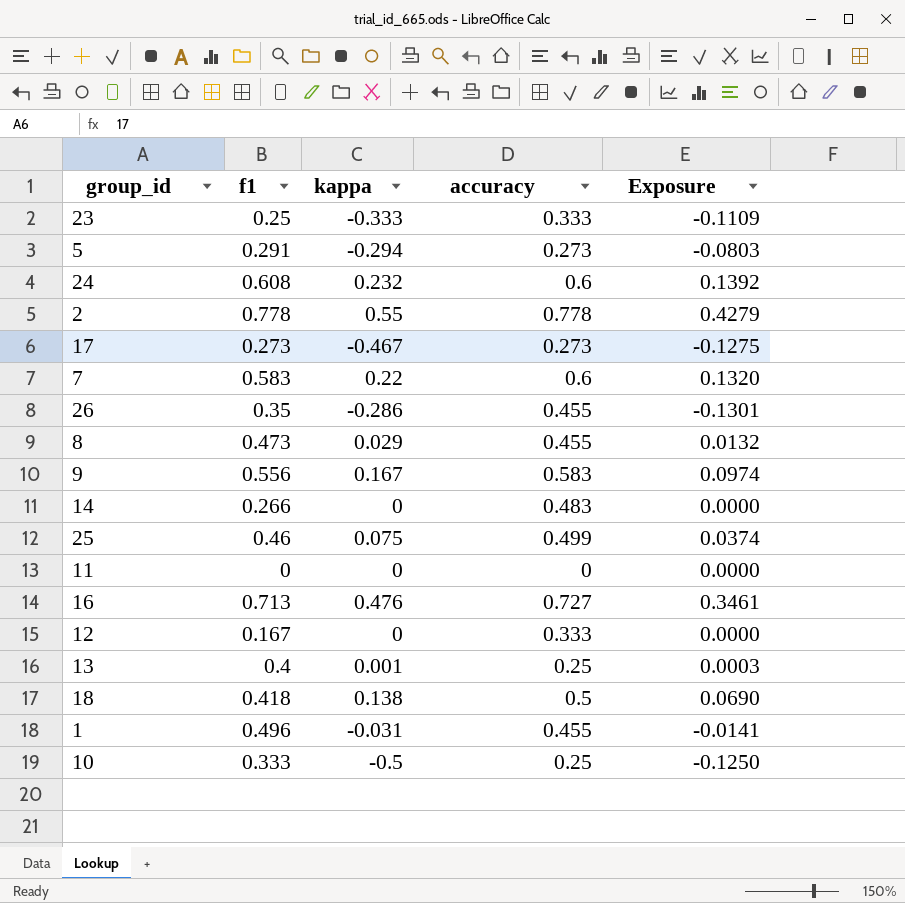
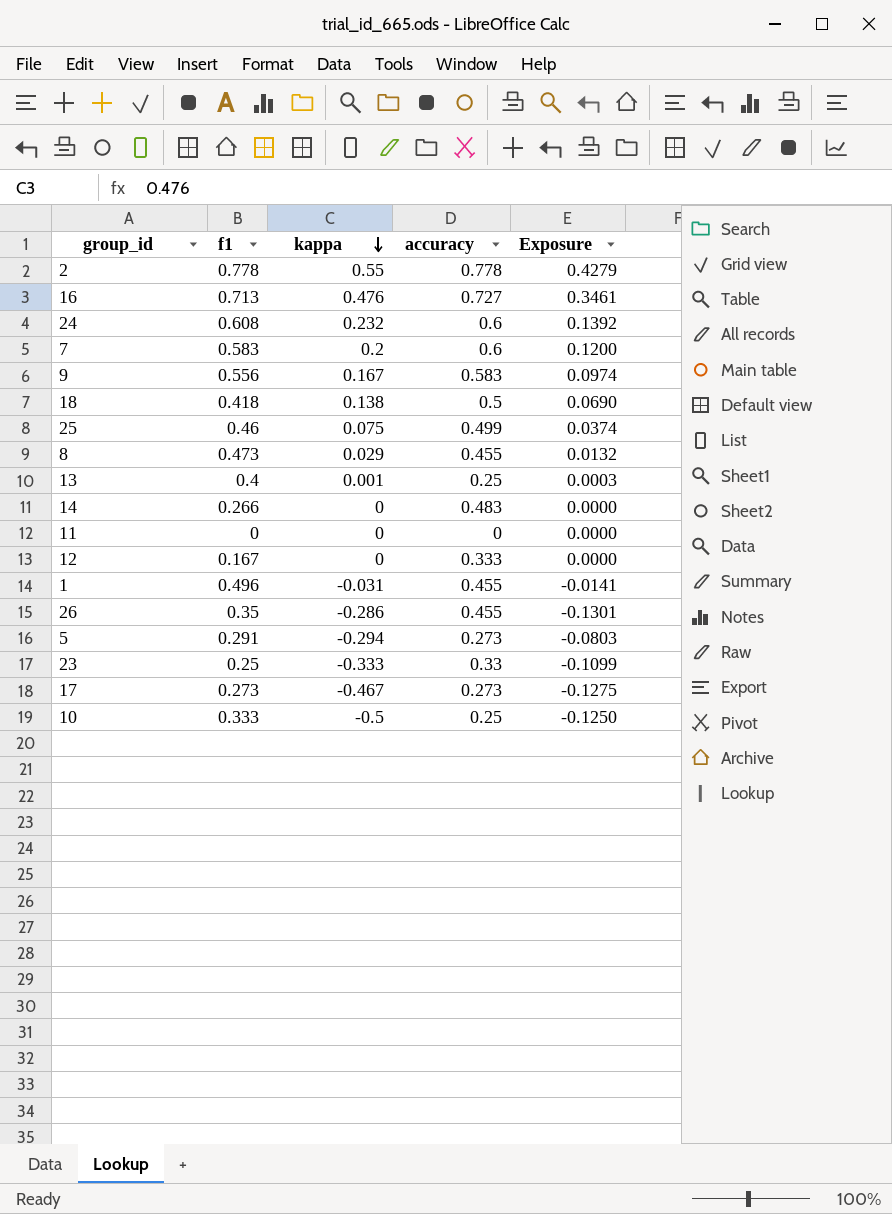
row order: none -> kappa descending
7 | kappa: 0.22 -> 0.2
7 | Exposure: 0.1320 -> 0.1200
23 | accuracy: 0.333 -> 0.33
23 | Exposure: -0.1109 -> -0.1099

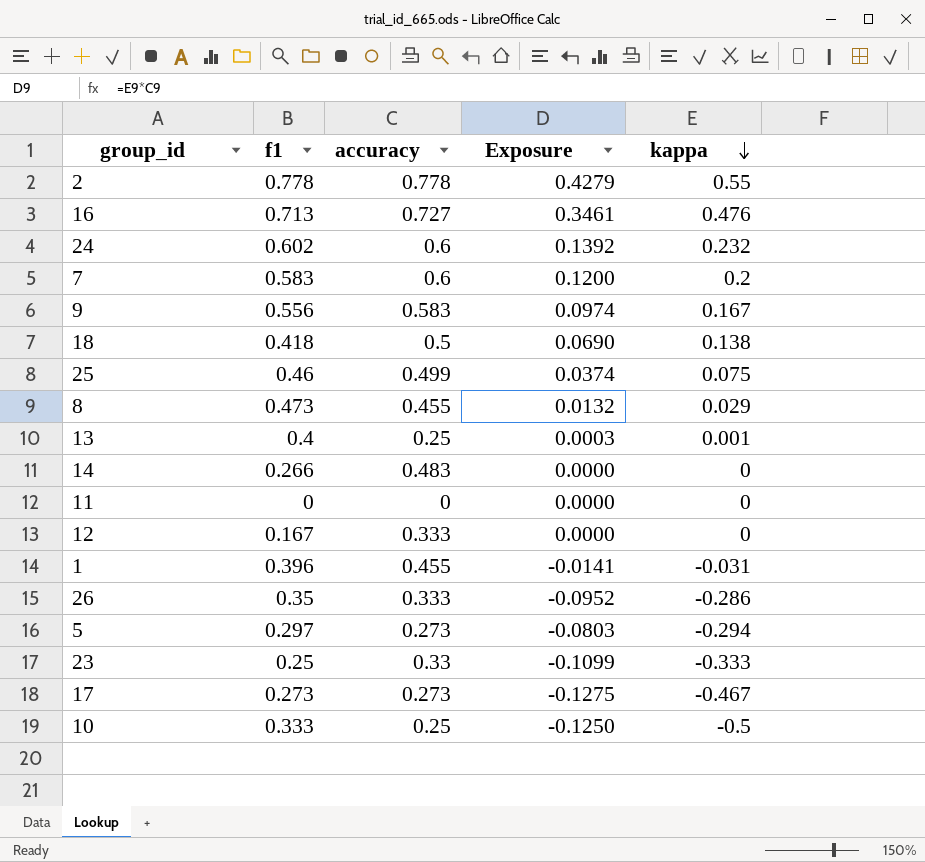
column kappa | position: 3 -> 5
24 | f1: 0.608 -> 0.602
1 | f1: 0.496 -> 0.396
26 | accuracy: 0.455 -> 0.333
26 | Exposure: -0.1301 -> -0.0952
5 | f1: 0.291 -> 0.297

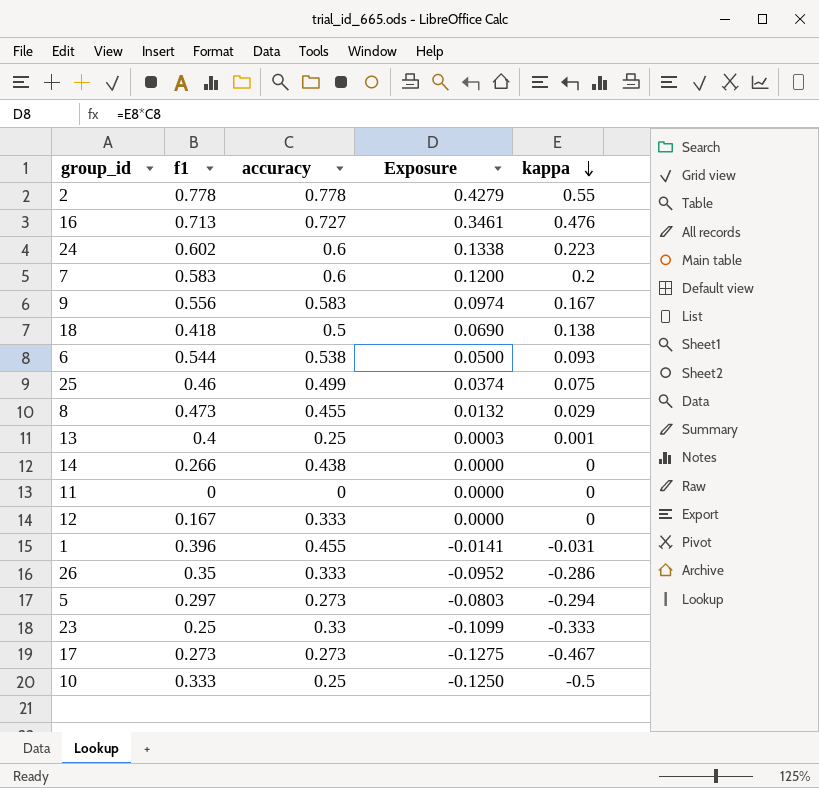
24 | Exposure: 0.1392 -> 0.1338
24 | kappa: 0.232 -> 0.223
row 6: none -> 0.544 | 0.538 | 0.0500 | 0.093
14 | accuracy: 0.483 -> 0.438

